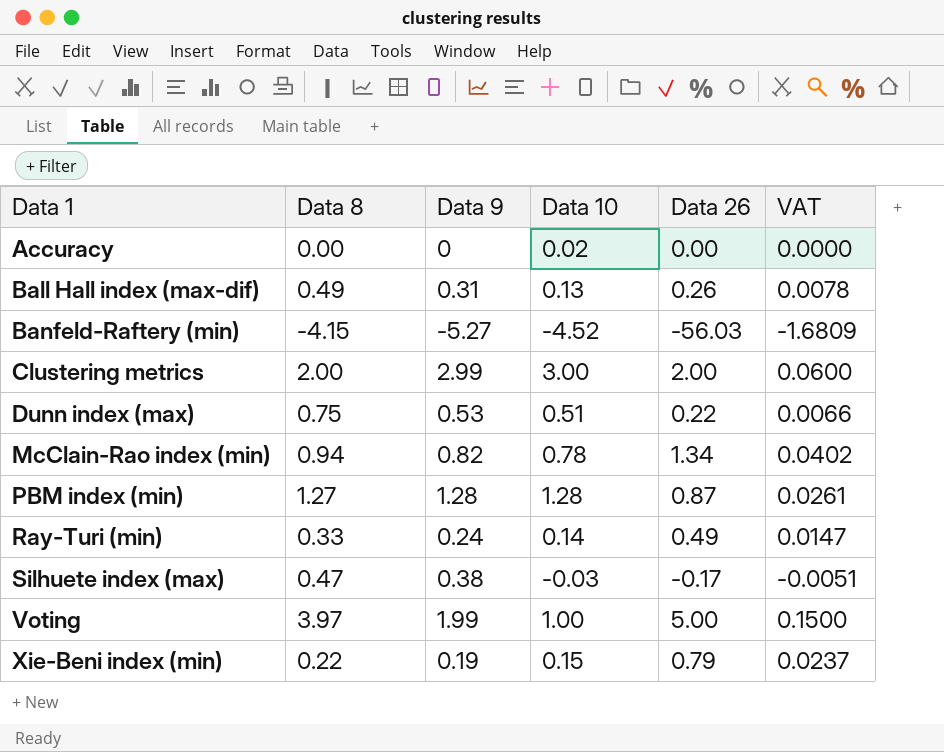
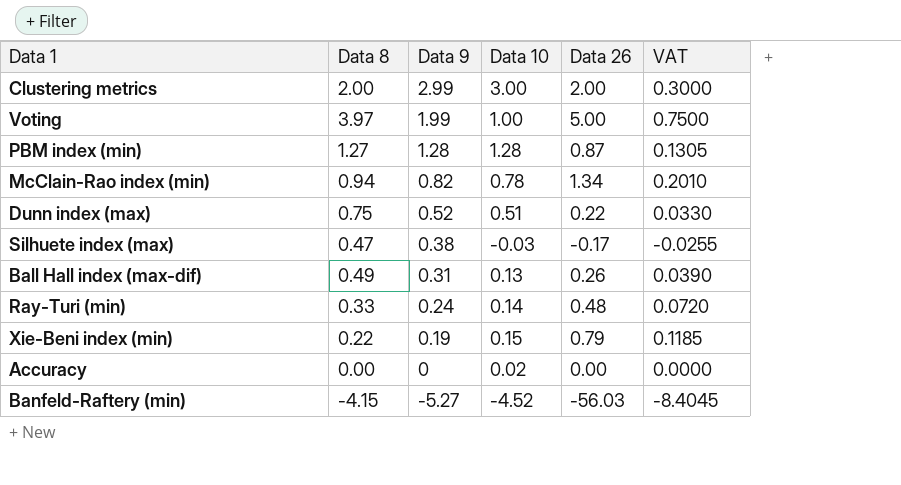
row order: Data 1 ascending -> Data 9 descending
column VAT | formula: [Data 26] * 0.03 -> [Data 26] * 0.15
Dunn index (max) | Data 9: 0.53 -> 0.52
Ray-Turi (min) | Data 26: 0.49 -> 0.48

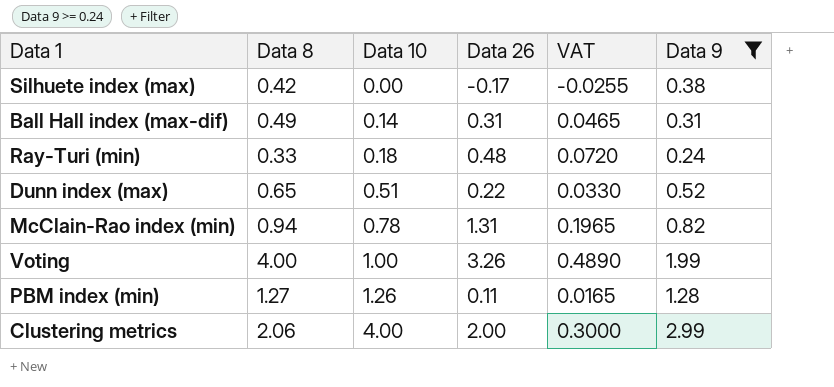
filter: none -> Data 9 >= 0.24
row order: Data 9 descending -> Data 10 ascending
column Data 9 | position: 3 -> 6
Silhuete index (max) | Data 8: 0.47 -> 0.42
Silhuete index (max) | Data 10: -0.03 -> 0.00
Ball Hall index (max-dif) | Data 10: 0.13 -> 0.14
Ball Hall index (max-dif) | Data 26: 0.26 -> 0.31
Ball Hall index (max-dif) | VAT: 0.0390 -> 0.0465
Ray-Turi (min) | Data 10: 0.14 -> 0.18
Dunn index (max) | Data 8: 0.75 -> 0.65
McClain-Rao index (min) | Data 26: 1.34 -> 1.31
McClain-Rao index (min) | VAT: 0.2010 -> 0.1965
Voting | Data 8: 3.97 -> 4.00
Voting | Data 26: 5.00 -> 3.26
Voting | VAT: 0.7500 -> 0.4890
PBM index (min) | Data 10: 1.28 -> 1.26
PBM index (min) | Data 26: 0.87 -> 0.11
PBM index (min) | VAT: 0.1305 -> 0.0165
Clustering metrics | Data 8: 2.00 -> 2.06
Clustering metrics | Data 10: 3.00 -> 4.00

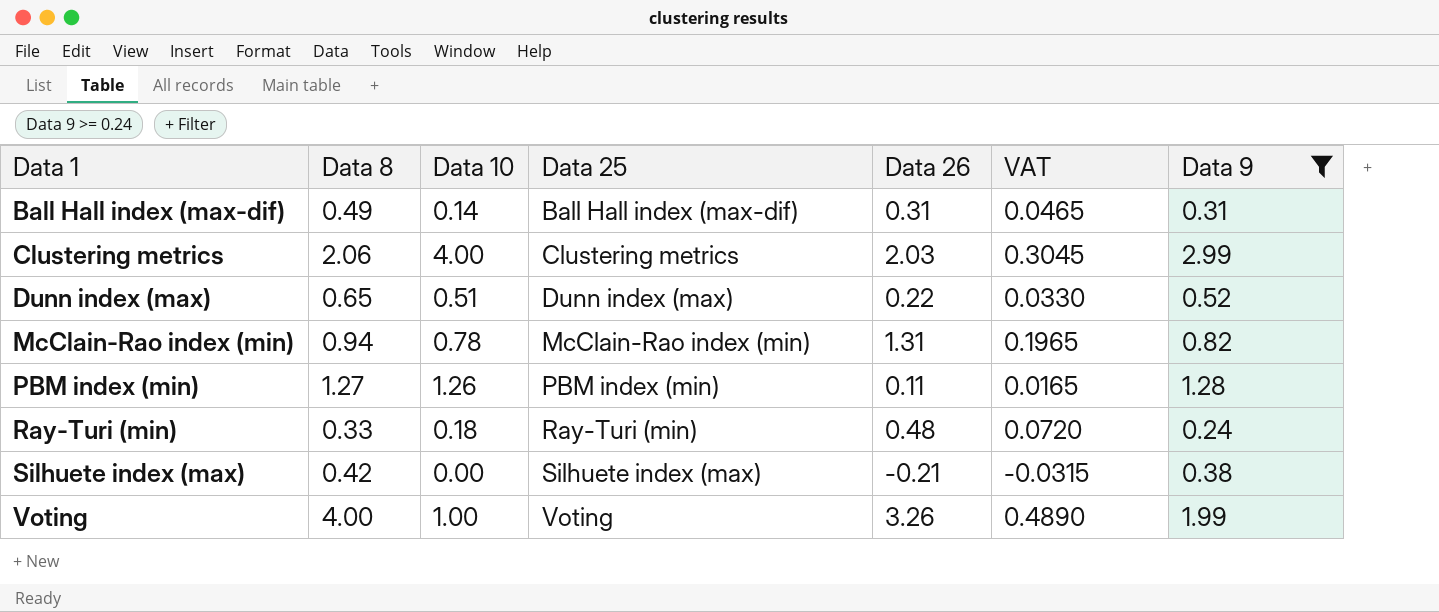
row order: Data 10 ascending -> Data 1 ascending
column Data 25 | position: none -> 4
Clustering metrics | Data 26: 2.00 -> 2.03
Clustering metrics | VAT: 0.3000 -> 0.3045
Silhuete index (max) | Data 26: -0.17 -> -0.21
Silhuete index (max) | VAT: -0.0255 -> -0.0315

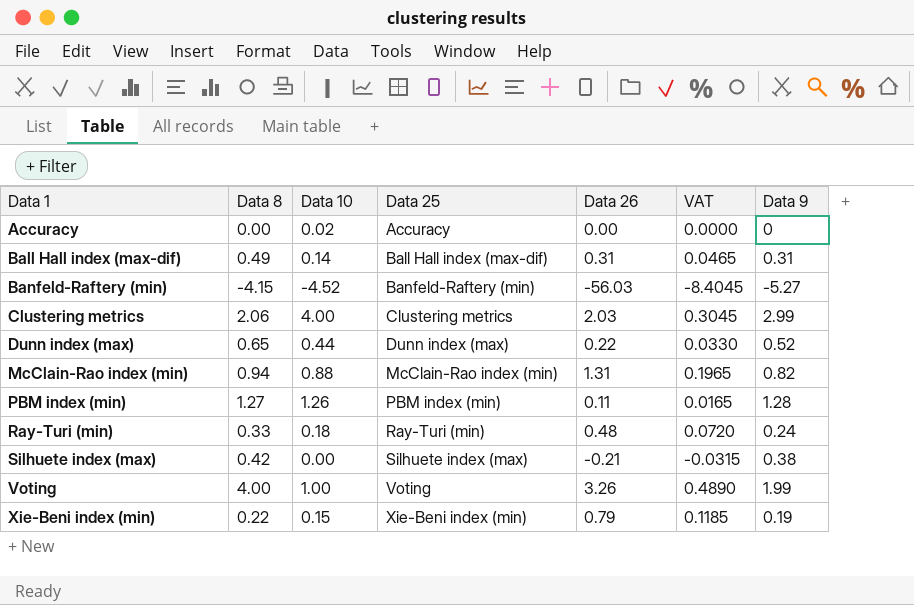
filter: Data 9 >= 0.24 -> none
Dunn index (max) | Data 10: 0.51 -> 0.44
McClain-Rao index (min) | Data 10: 0.78 -> 0.88

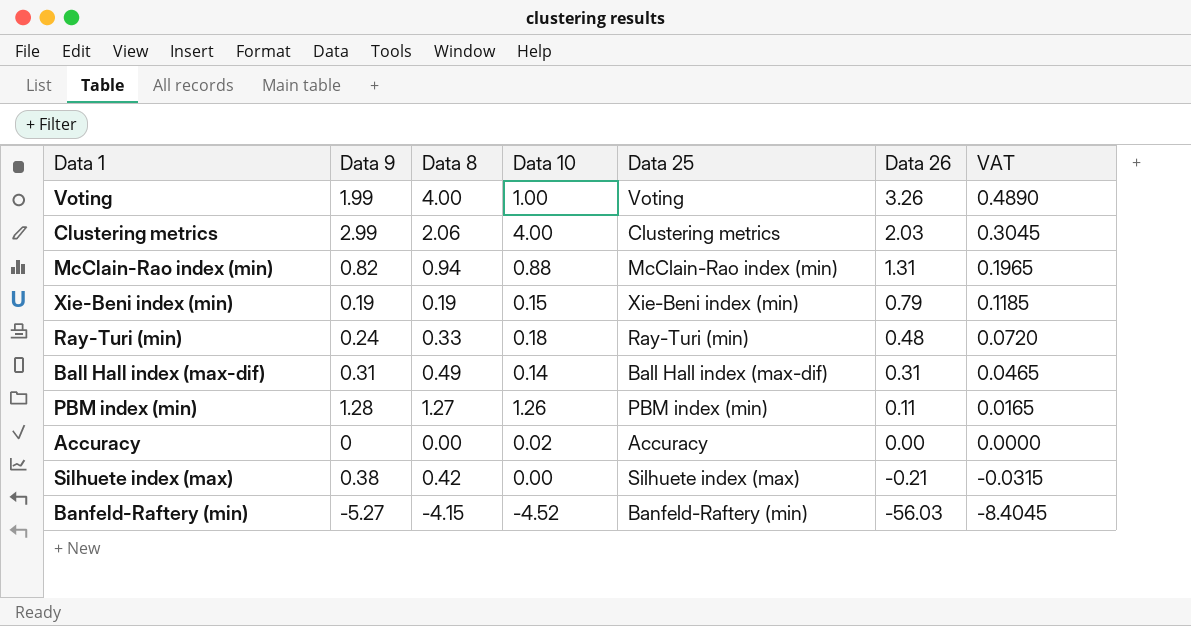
row order: Data 1 ascending -> Data 26 descending
column Data 9 | position: 7 -> 2
row Dunn index (max): 0.65 | 0.44 | Dunn index (max) | 0.22 | 0.0330 | 0.52 -> none
Xie-Beni index (min) | Data 8: 0.22 -> 0.19

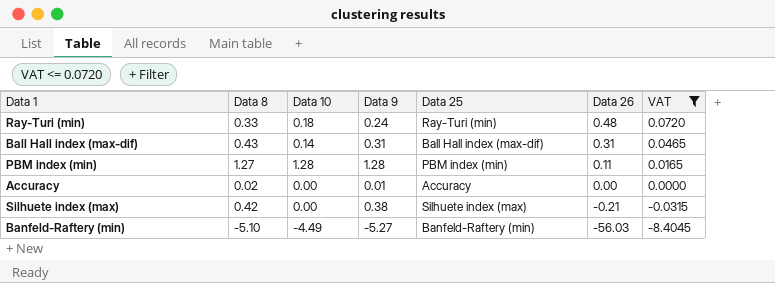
filter: none -> VAT <= 0.0720
column Data 9 | position: 2 -> 4
Ball Hall index (max-dif) | Data 8: 0.49 -> 0.43
PBM index (min) | Data 10: 1.26 -> 1.28
Accuracy | Data 8: 0.00 -> 0.02
Accuracy | Data 10: 0.02 -> 0.00
Accuracy | Data 9: 0 -> 0.01
Banfeld-Raftery (min) | Data 8: -4.15 -> -5.10
Banfeld-Raftery (min) | Data 10: -4.52 -> -4.49

